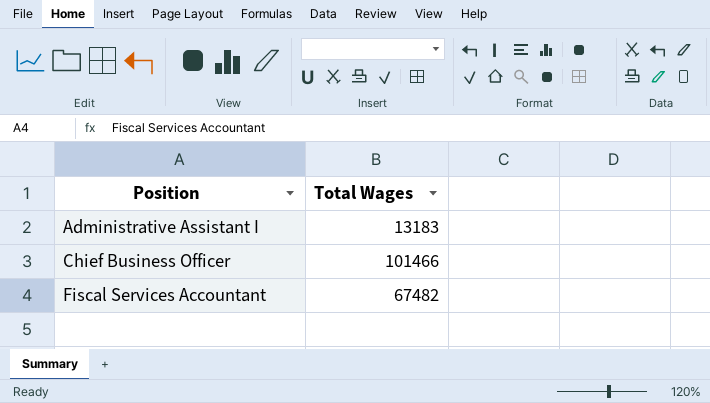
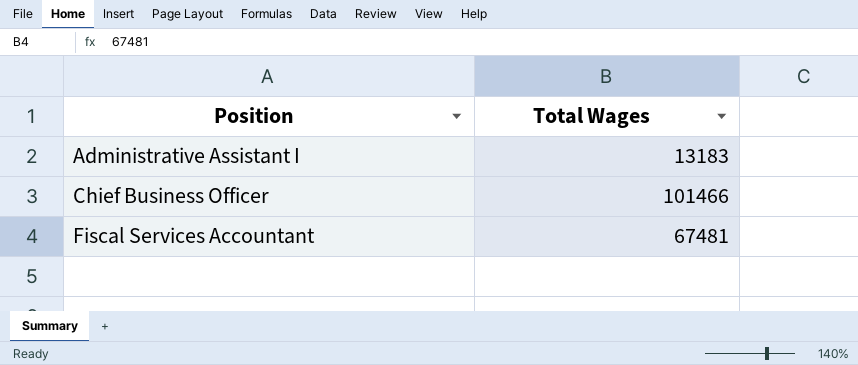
Fiscal Services Accountant | Total Wages: 67482 -> 67481

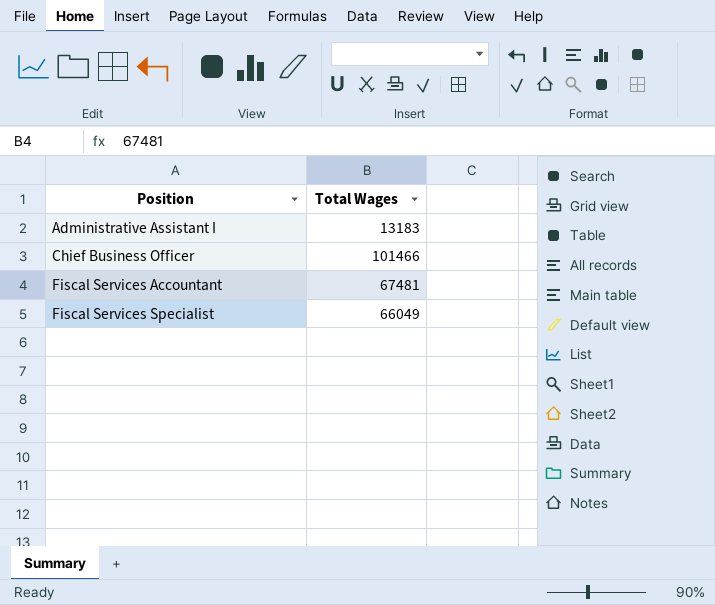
row Fiscal Services Specialist: none -> 66049

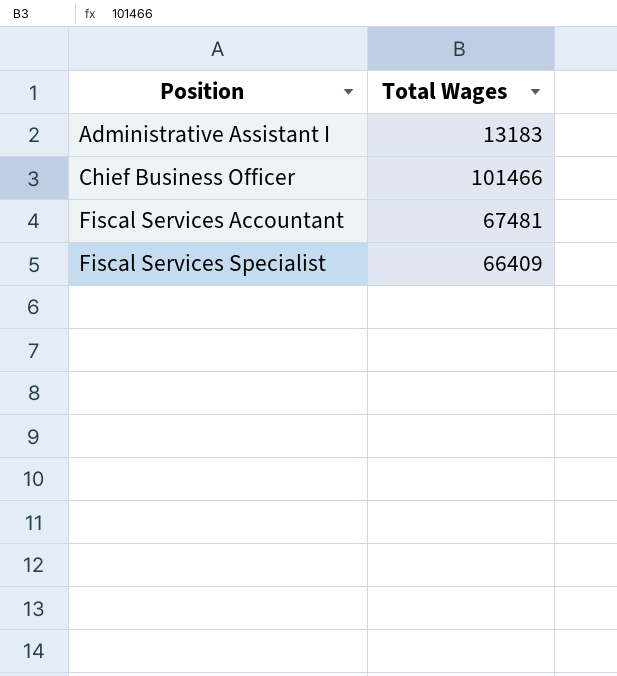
Fiscal Services Specialist | Total Wages: 66049 -> 66409

